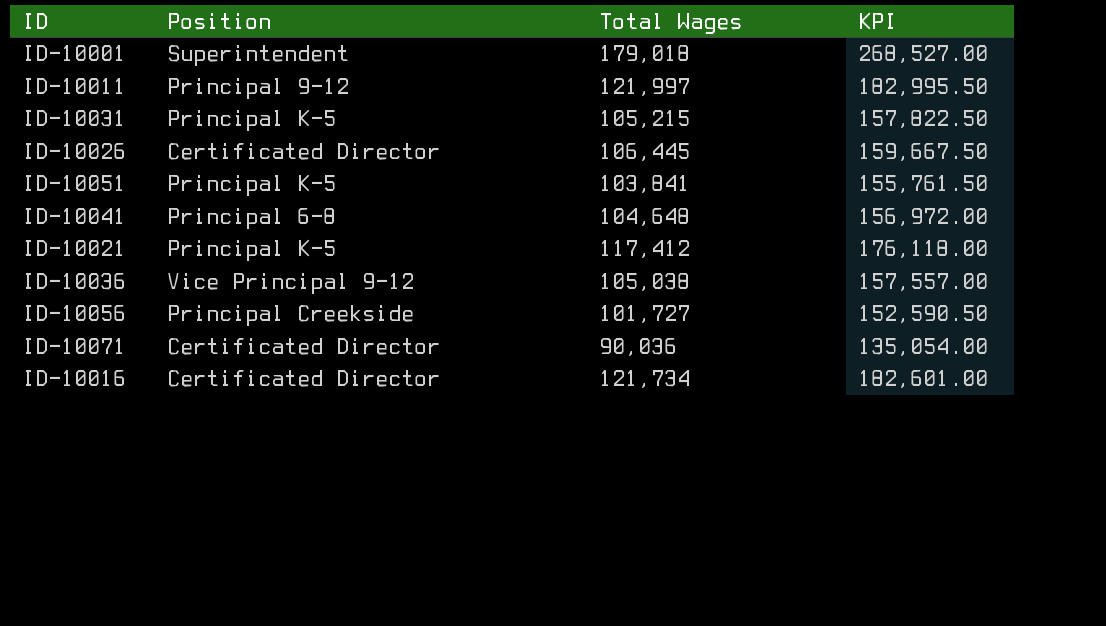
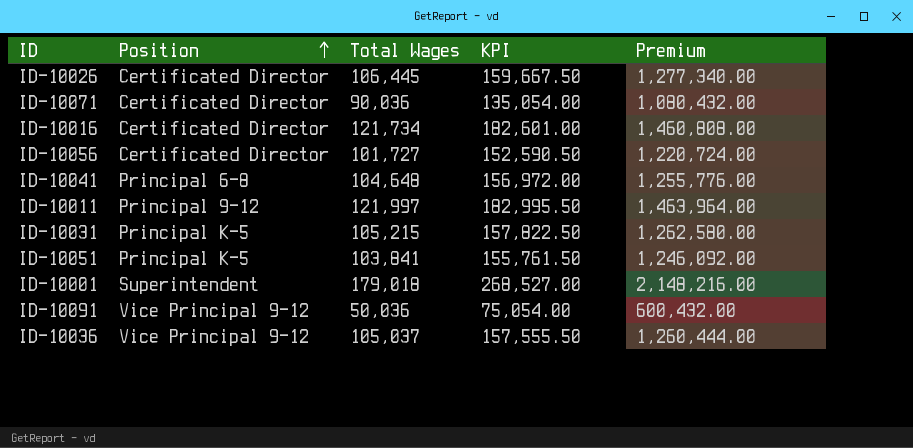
row order: none -> Position ascending
column Premium | formula: none -> [Total Wages] * 12
row ID-10021: Principal K-5 | 117,412 | 176,118.00 -> none
ID-10056 | Position: Principal Creekside -> Certificated Director
row ID-10091: none -> Vice Principal 9-12 | 50,036 | 75,054.00 | 600,432.00
ID-10036 | Total Wages: 105,038 -> 105,037
ID-10036 | KPI: 157,557.00 -> 157,555.50

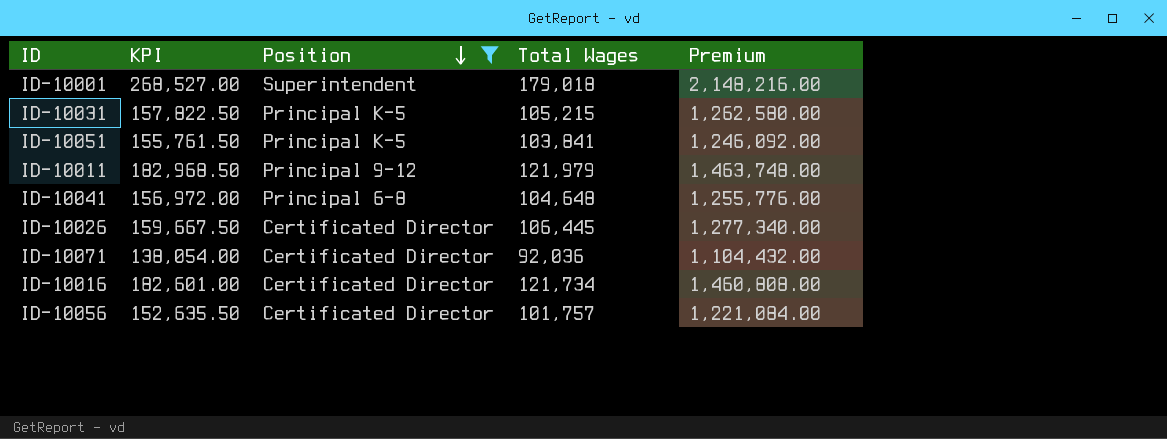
filter: none -> Position != Vice Principal 9-12
row order: Position ascending -> Position descending
column KPI | position: 4 -> 2
ID-10011 | KPI: 182,995.50 -> 182,968.50
ID-10011 | Total Wages: 121,997 -> 121,979
ID-10011 | Premium: 1,463,964.00 -> 1,463,748.00
ID-10071 | KPI: 135,054.00 -> 138,054.00
ID-10071 | Total Wages: 90,036 -> 92,036
ID-10071 | Premium: 1,080,432.00 -> 1,104,432.00
ID-10056 | KPI: 152,590.50 -> 152,635.50
ID-10056 | Total Wages: 101,727 -> 101,757
ID-10056 | Premium: 1,220,724.00 -> 1,221,084.00

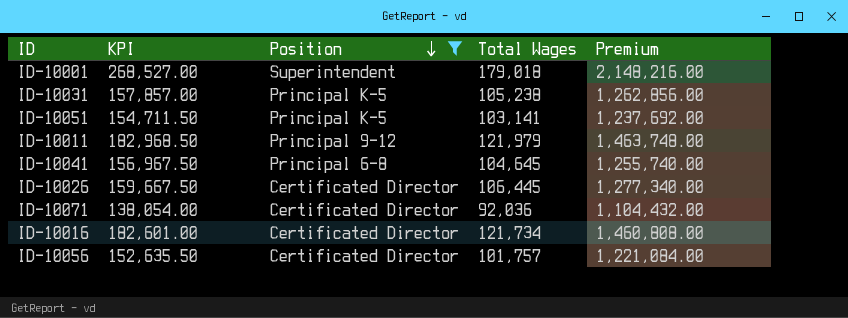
ID-10031 | KPI: 157,822.50 -> 157,857.00
ID-10031 | Total Wages: 105,215 -> 105,238
ID-10031 | Premium: 1,262,580.00 -> 1,262,856.00
ID-10051 | KPI: 155,761.50 -> 154,711.50
ID-10051 | Total Wages: 103,841 -> 103,141
ID-10051 | Premium: 1,246,092.00 -> 1,237,692.00
ID-10041 | KPI: 156,972.00 -> 156,967.50
ID-10041 | Total Wages: 104,648 -> 104,645
ID-10041 | Premium: 1,255,776.00 -> 1,255,740.00

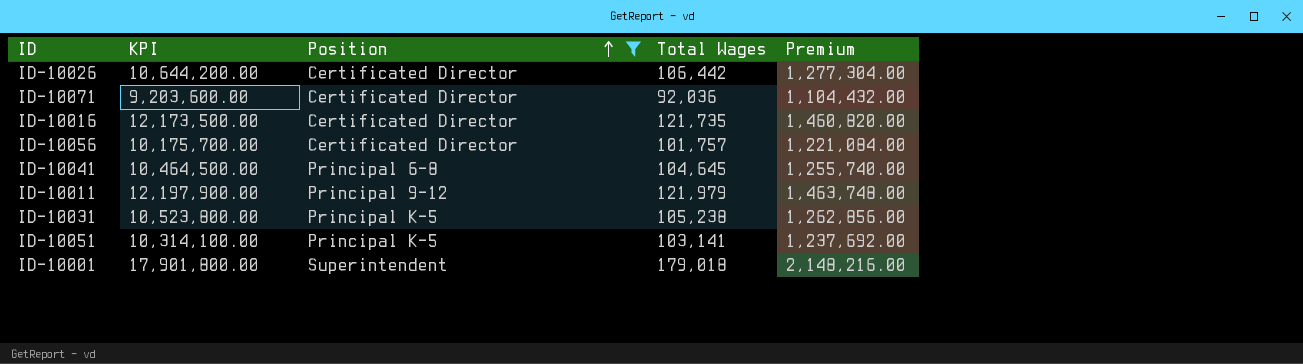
row order: Position descending -> Position ascending
column KPI | formula: [Total Wages] * 1.5 -> [Total Wages] * 100
ID-10026 | Total Wages: 106,445 -> 106,442
ID-10026 | Premium: 1,277,340.00 -> 1,277,304.00
ID-10016 | Total Wages: 121,734 -> 121,735
ID-10016 | Premium: 1,460,808.00 -> 1,460,820.00

